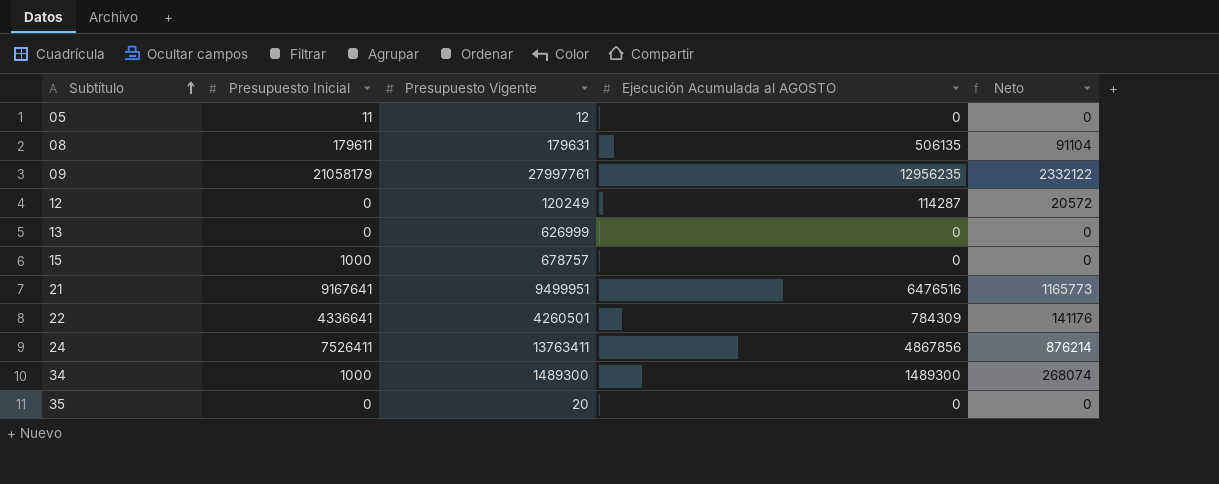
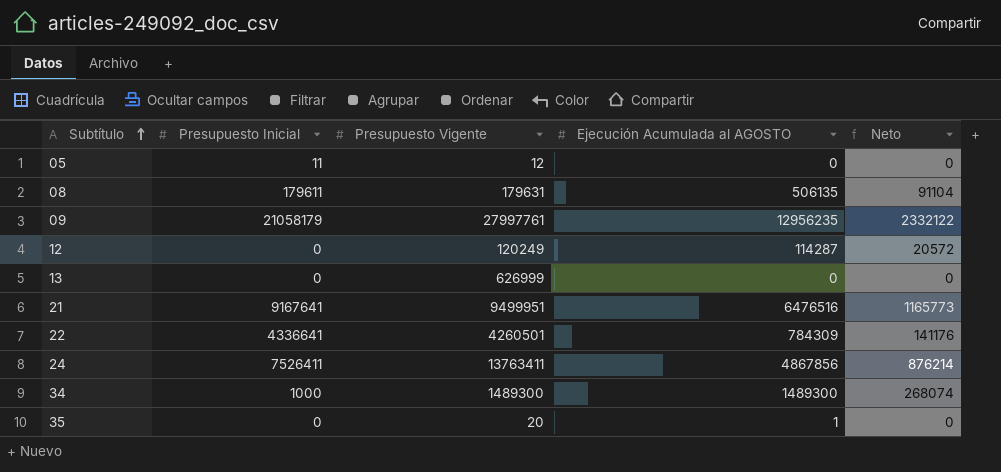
row 15: 1000 | 678757 | 0 | 0 -> none
35 | Ejecución Acumulada al AGOSTO: 0 -> 1

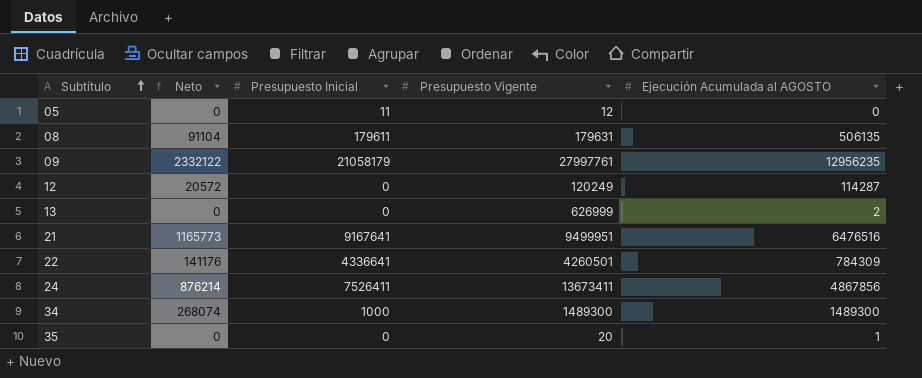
column Neto | position: 5 -> 2
13 | Ejecución Acumulada al AGOSTO: 0 -> 2
24 | Presupuesto Vigente: 13763411 -> 13673411

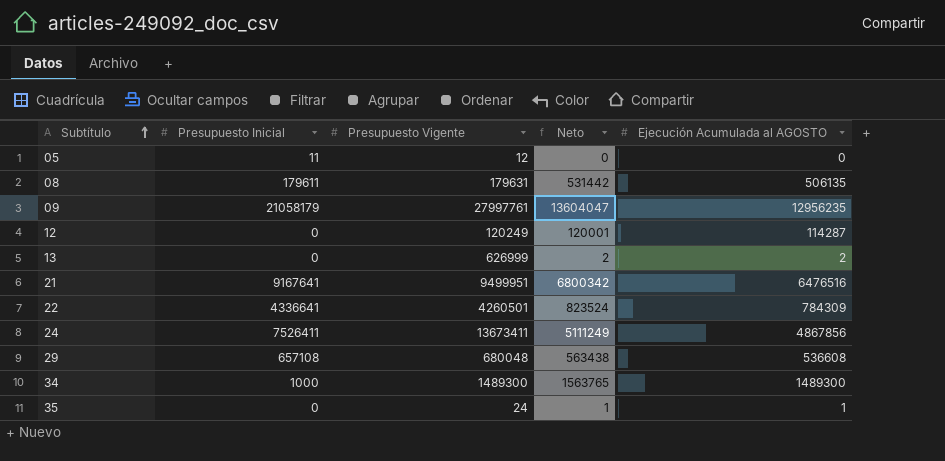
column Neto | formula: [Ejecución Acumulada al AGOSTO] * 0,18 -> [Ejecución Acumulada al AGOSTO] * 1,05
column Neto | position: 2 -> 4
row 29: none -> 657108 | 680048 | 563438 | 536608
35 | Presupuesto Vigente: 20 -> 24

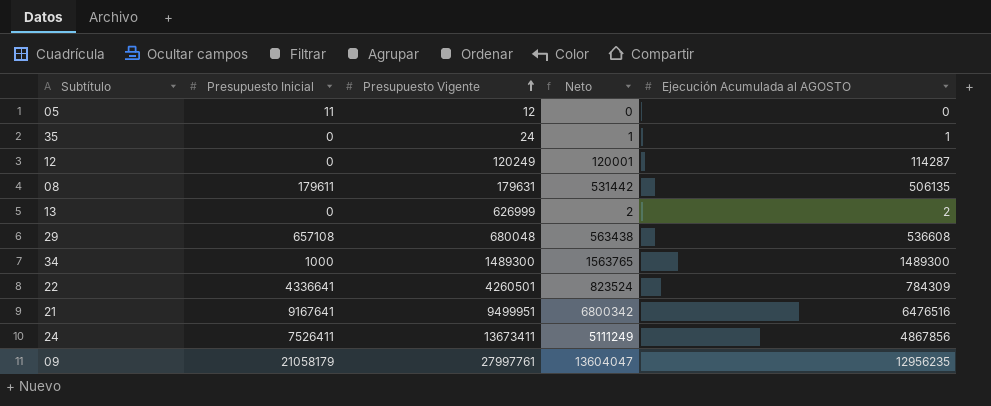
row order: Subtítulo ascending -> Presupuesto Vigente ascending

